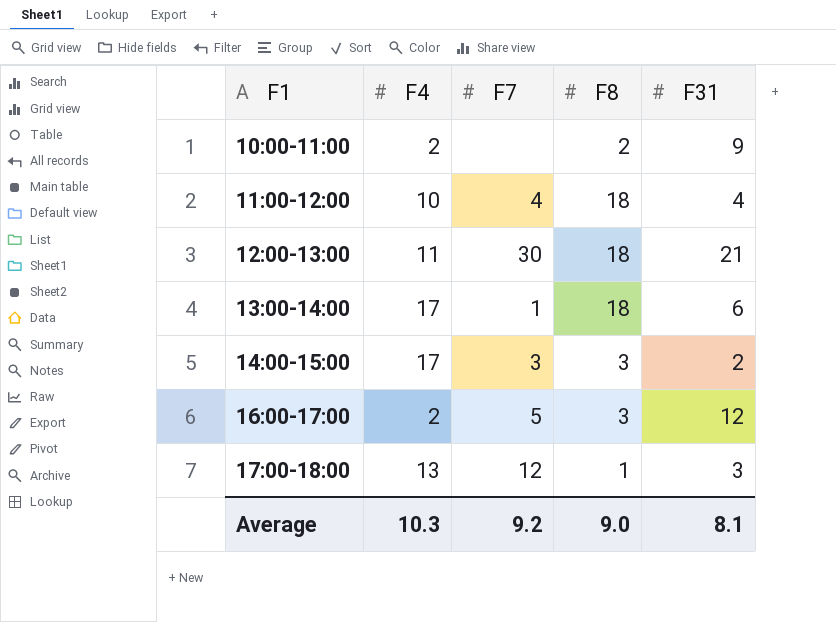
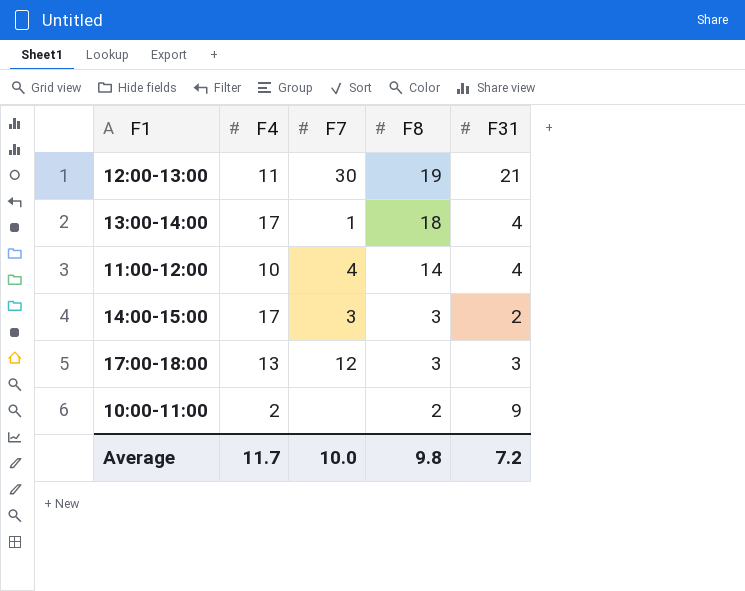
row order: F1 ascending -> F8 descending
row 16:00-17:00: 2 | 5 | 3 | 12 -> none
12:00-13:00 | F8: 18 -> 19
13:00-14:00 | F31: 6 -> 4
11:00-12:00 | F8: 18 -> 14
17:00-18:00 | F8: 1 -> 3
Average | F4: 10.3 -> 11.7
Average | F7: 9.2 -> 10.0
Average | F8: 9.0 -> 9.8
Average | F31: 8.1 -> 7.2

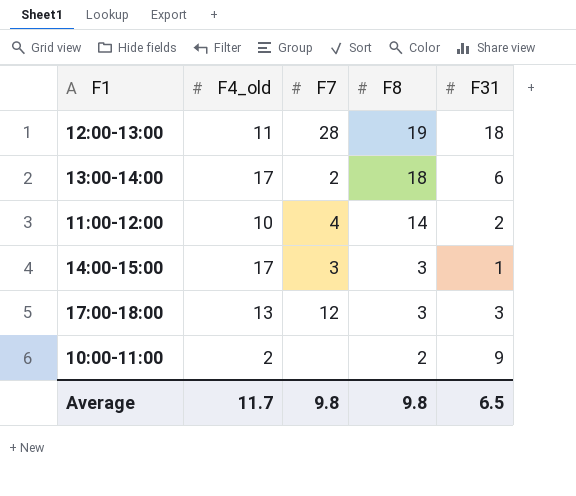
column name: F4 -> F4_old
12:00-13:00 | F7: 30 -> 28
12:00-13:00 | F31: 21 -> 18
13:00-14:00 | F7: 1 -> 2
13:00-14:00 | F31: 4 -> 6
11:00-12:00 | F31: 4 -> 2
14:00-15:00 | F31: 2 -> 1
Average | F7: 10.0 -> 9.8
Average | F31: 7.2 -> 6.5

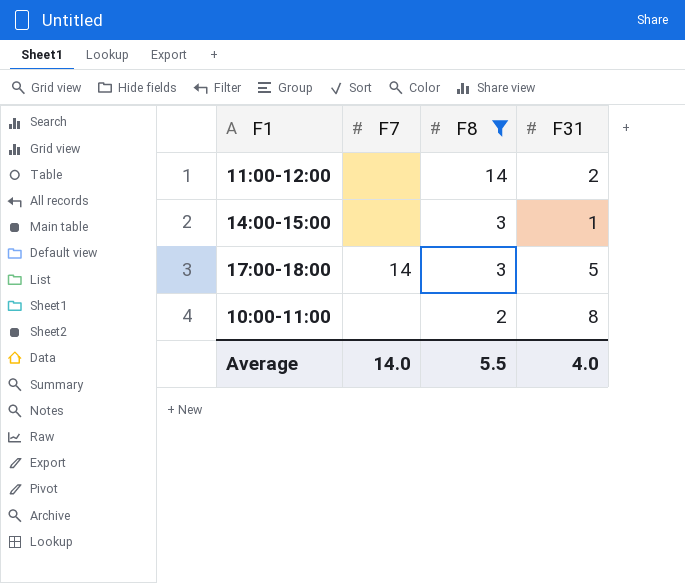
filter: none -> F8 <= 14
column F4_old | position: 2 -> none
11:00-12:00 | F7: 4 -> none
14:00-15:00 | F7: 3 -> none
17:00-18:00 | F7: 12 -> 14
17:00-18:00 | F31: 3 -> 5
10:00-11:00 | F31: 9 -> 8
Average | F7: 9.8 -> 14.0
Average | F8: 9.8 -> 5.5
Average | F31: 6.5 -> 4.0

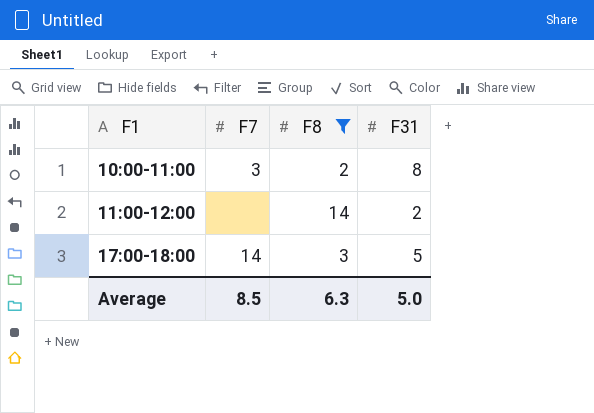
row order: F8 descending -> F1 ascending
row 14:00-15:00: none | 3 | 1 -> none
10:00-11:00 | F7: none -> 3
Average | F7: 14.0 -> 8.5
Average | F8: 5.5 -> 6.3
Average | F31: 4.0 -> 5.0

